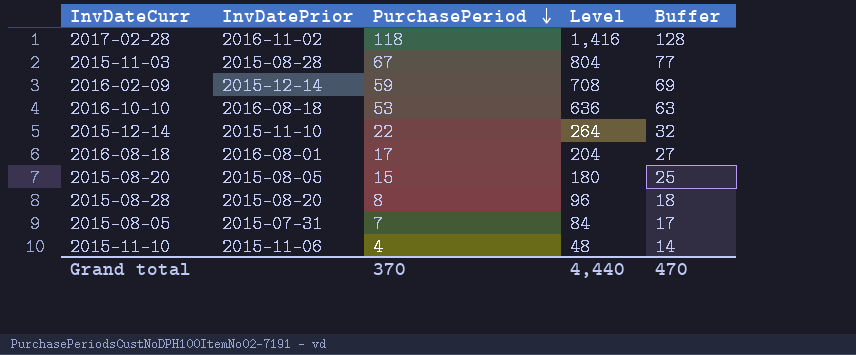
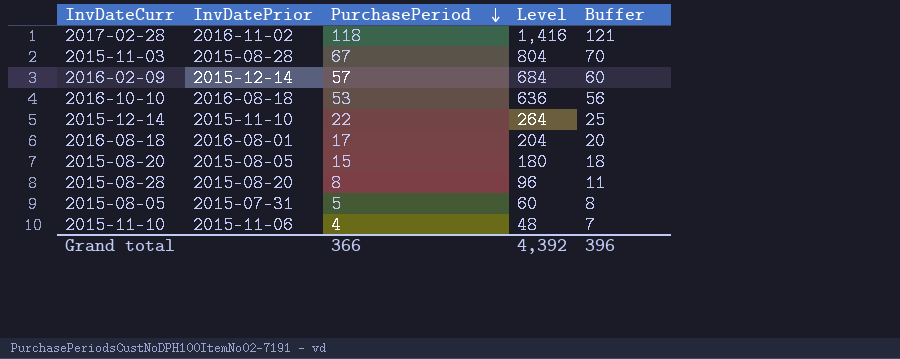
column Buffer | formula: [PurchasePeriod] + 10 -> [PurchasePeriod] + 3
2016-02-09 | PurchasePeriod: 59 -> 57
2016-02-09 | Level: 708 -> 684
2015-08-05 | PurchasePeriod: 7 -> 5
2015-08-05 | Level: 84 -> 60
Grand total | PurchasePeriod: 370 -> 366
Grand total | Level: 4,440 -> 4,392
Grand total | Buffer: 470 -> 396

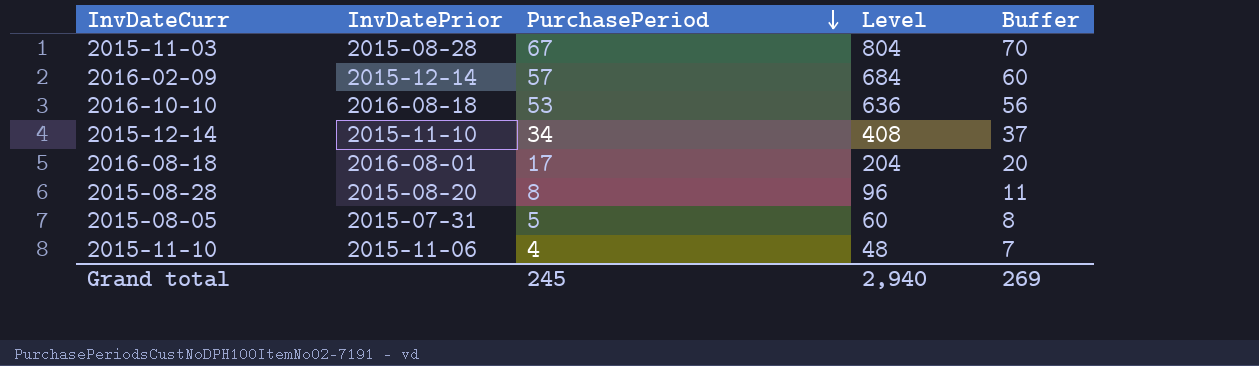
row 2017-02-28: 2016-11-02 | 118 | 1,416 | 121 -> none
row 2015-08-20: 2015-08-05 | 15 | 180 | 18 -> none
2015-12-14 | PurchasePeriod: 22 -> 34
2015-12-14 | Level: 264 -> 408
2015-12-14 | Buffer: 25 -> 37
Grand total | PurchasePeriod: 366 -> 245
Grand total | Level: 4,392 -> 2,940
Grand total | Buffer: 396 -> 269

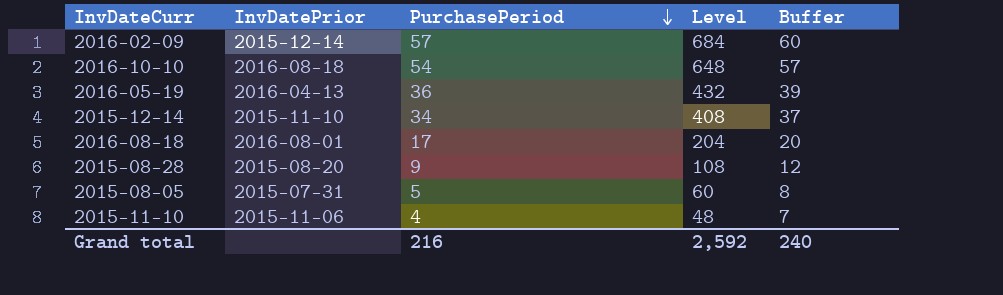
row 2015-11-03: 2015-08-28 | 67 | 804 | 70 -> none
2016-10-10 | PurchasePeriod: 53 -> 54
2016-10-10 | Level: 636 -> 648
2016-10-10 | Buffer: 56 -> 57
row 2016-05-19: none -> 2016-04-13 | 36 | 432 | 39
2015-08-28 | PurchasePeriod: 8 -> 9
2015-08-28 | Level: 96 -> 108
2015-08-28 | Buffer: 11 -> 12
Grand total | PurchasePeriod: 245 -> 216
Grand total | Level: 2,940 -> 2,592
Grand total | Buffer: 269 -> 240

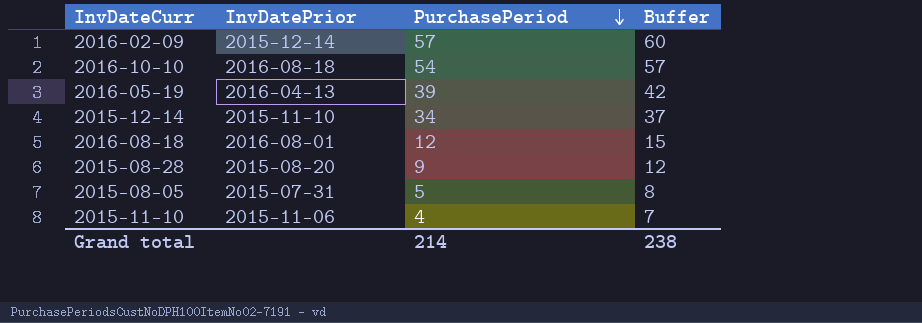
column Level | formula: [PurchasePeriod] * 12 -> none
2016-05-19 | PurchasePeriod: 36 -> 39
2016-05-19 | Buffer: 39 -> 42
2016-08-18 | PurchasePeriod: 17 -> 12
2016-08-18 | Buffer: 20 -> 15
Grand total | PurchasePeriod: 216 -> 214
Grand total | Buffer: 240 -> 238

